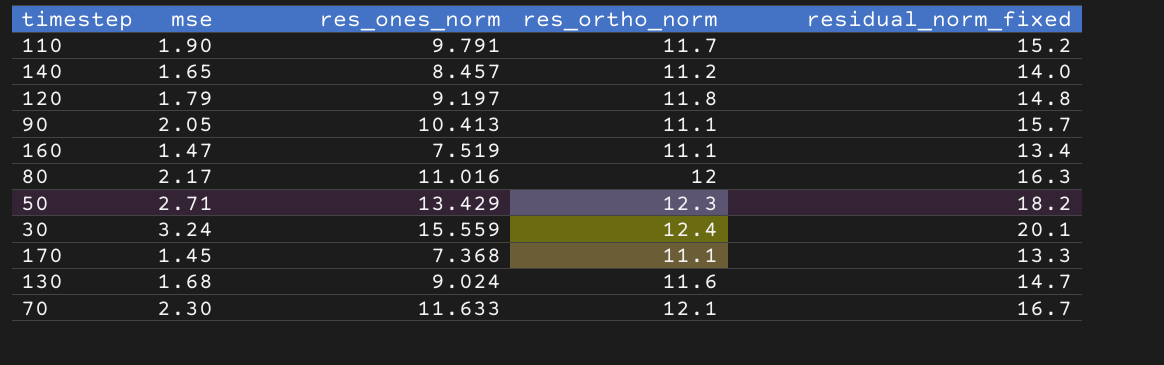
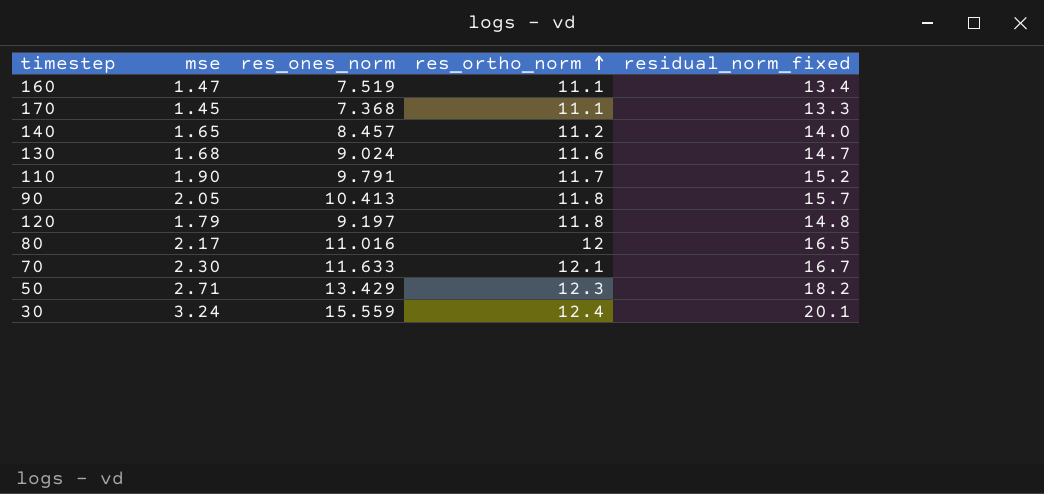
row order: none -> res_ortho_norm ascending
90 | res_ortho_norm: 11.1 -> 11.8
80 | residual_norm_fixed: 16.3 -> 16.5

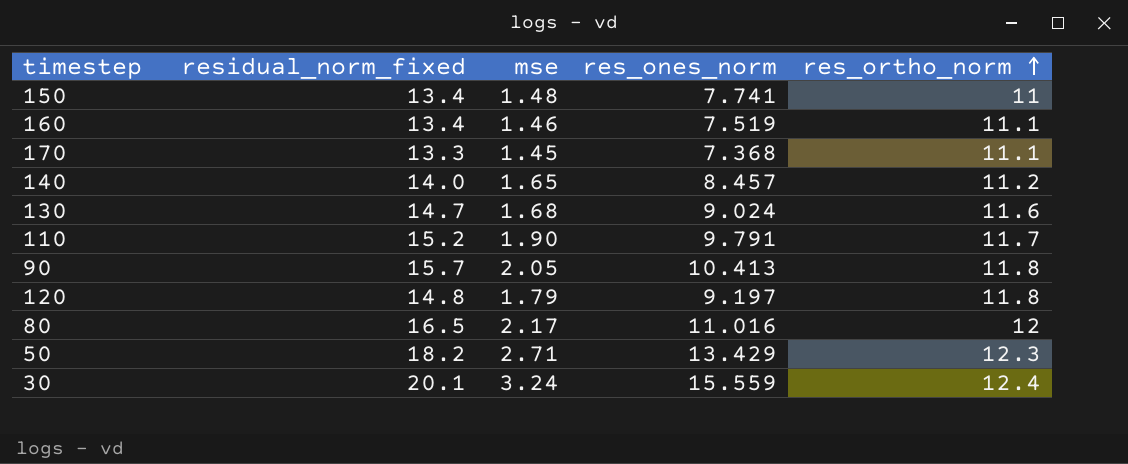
column residual_norm_fixed | position: 5 -> 2
row 70: 2.30 | 11.633 | 12.1 | 16.7 -> none
row 150: none -> 13.4 | 1.48 | 7.741 | 11
160 | mse: 1.47 -> 1.46

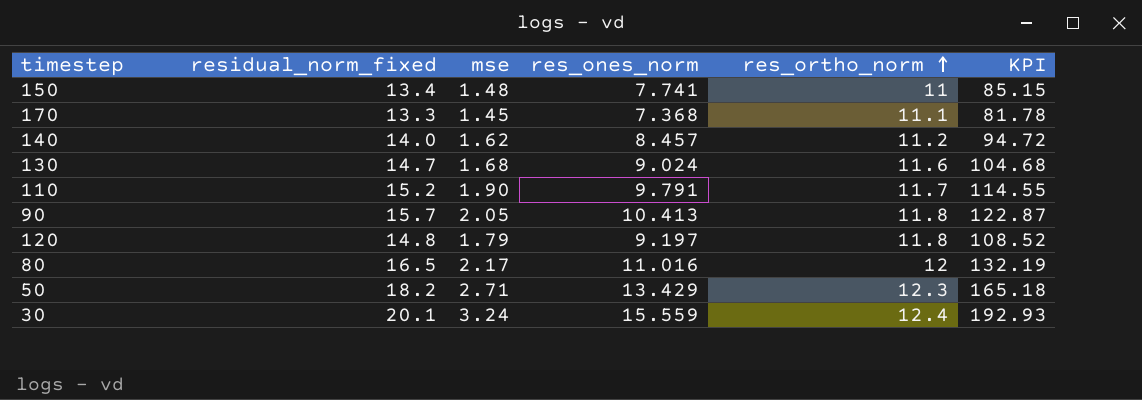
column KPI | formula: none -> [res_ones_norm] * [res_ortho_norm]
row 160: 13.4 | 1.46 | 7.519 | 11.1 -> none
140 | mse: 1.65 -> 1.62

